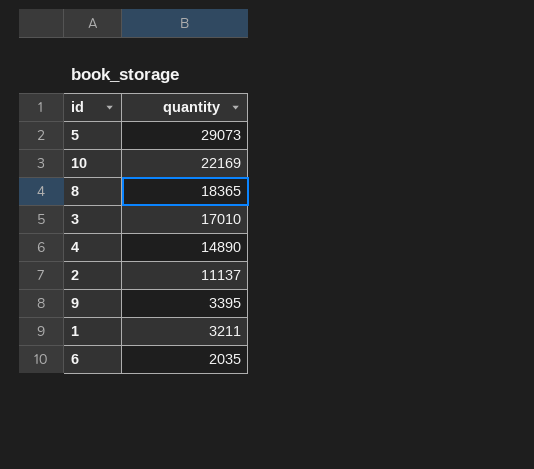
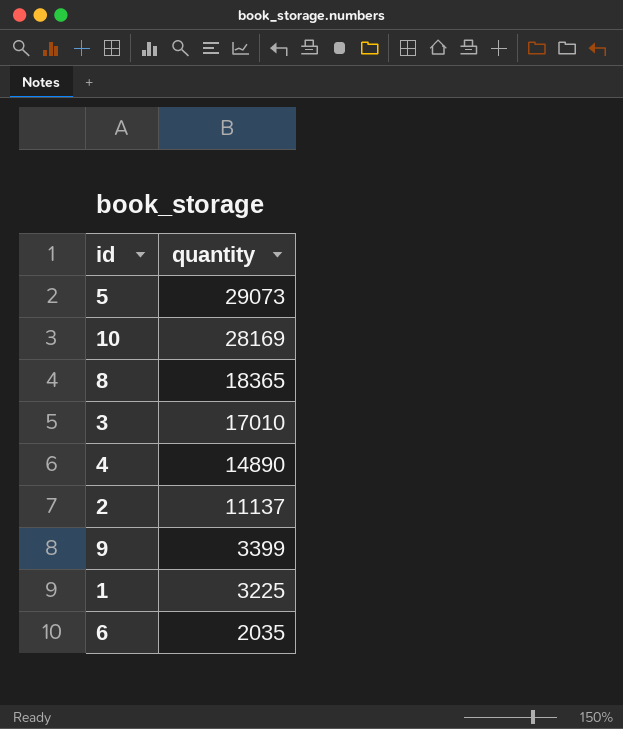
10 | quantity: 22169 -> 28169
9 | quantity: 3395 -> 3399
1 | quantity: 3211 -> 3225

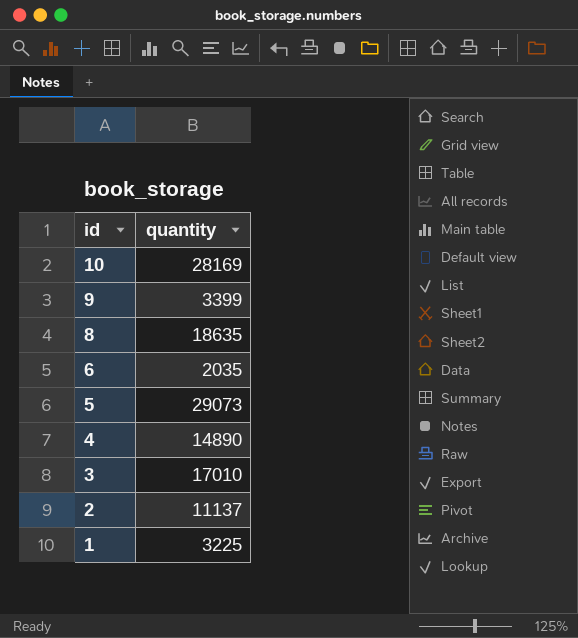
row order: quantity descending -> id descending
8 | quantity: 18365 -> 18635

